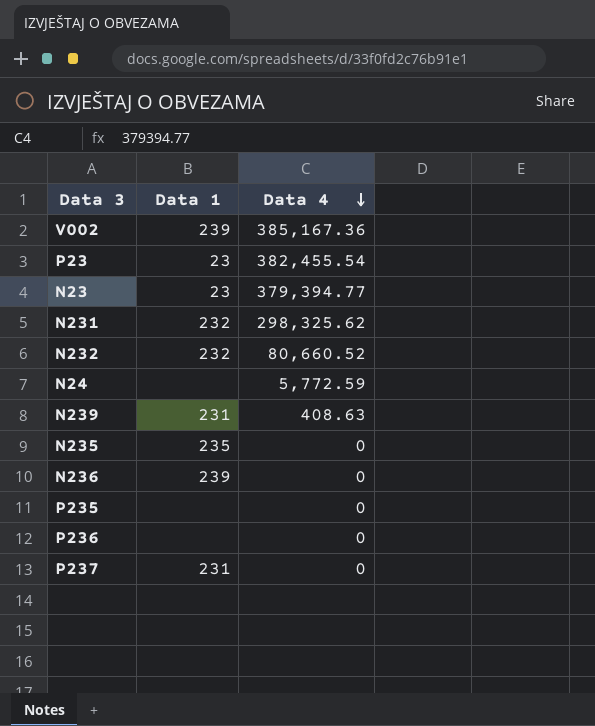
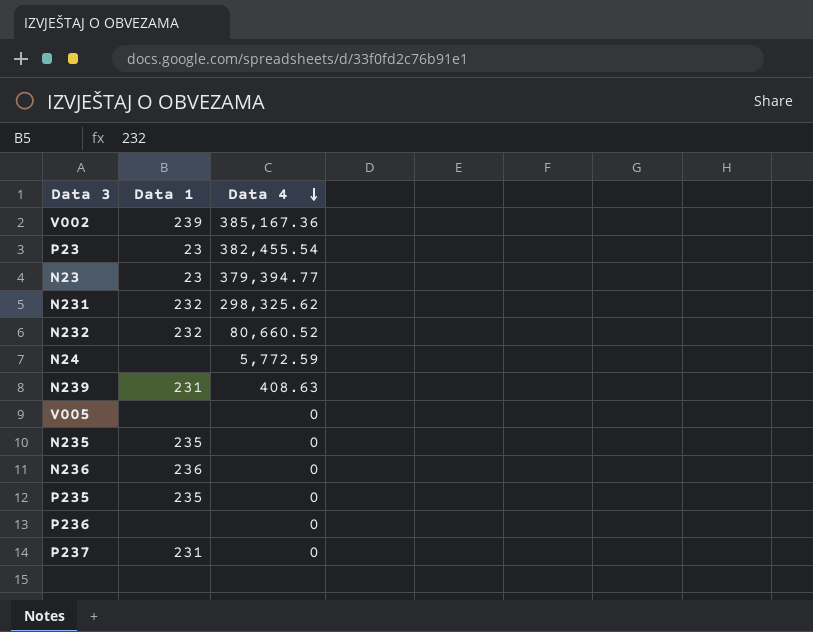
row V005: none -> none | 0
N236 | Data 1: 239 -> 236
P235 | Data 1: none -> 235

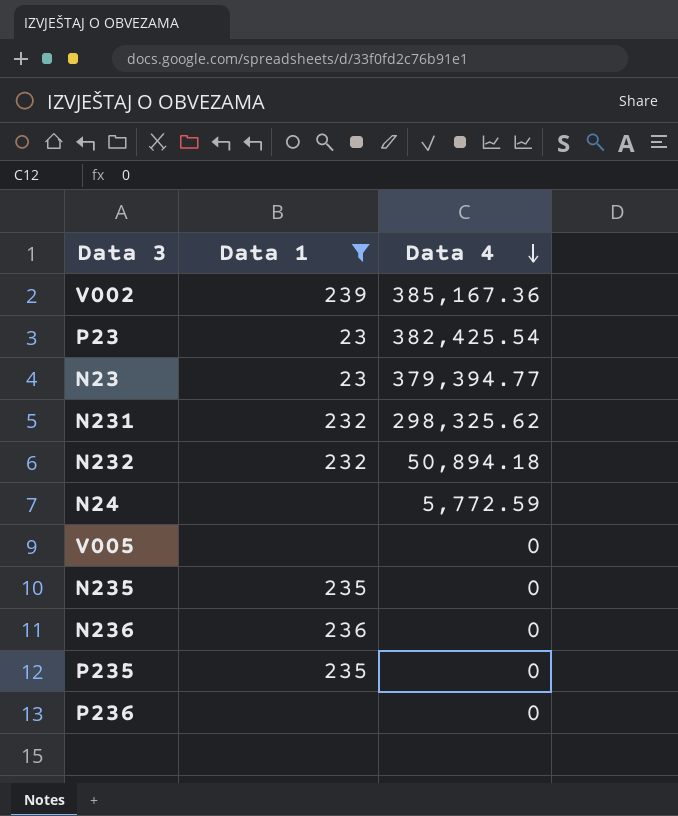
filter: none -> Data 1 != 231
P23 | Data 4: 382,455.54 -> 382,425.54
N232 | Data 4: 80,660.52 -> 50,894.18

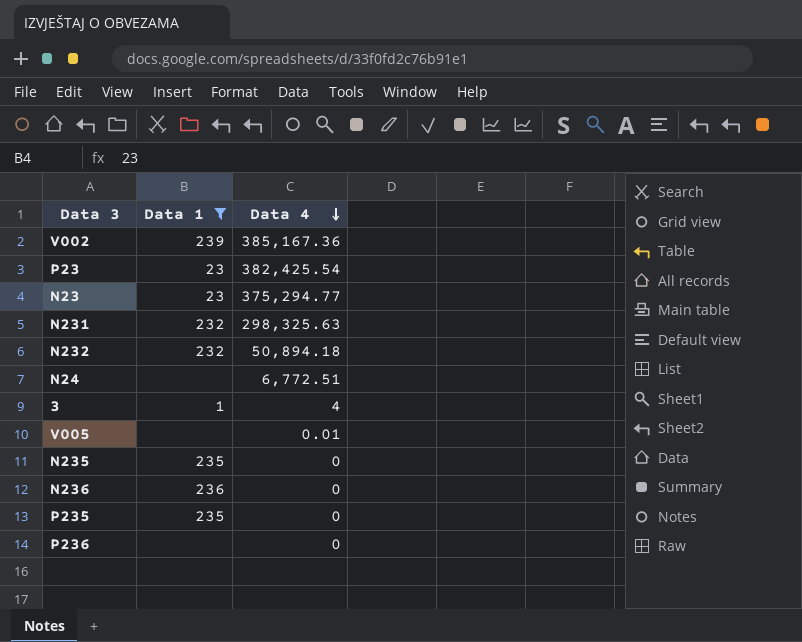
N23 | Data 4: 379,394.77 -> 375,294.77
N231 | Data 4: 298,325.62 -> 298,325.63
N24 | Data 4: 5,772.59 -> 6,772.51
row 3: none -> 1 | 4
V005 | Data 4: 0 -> 0.01

